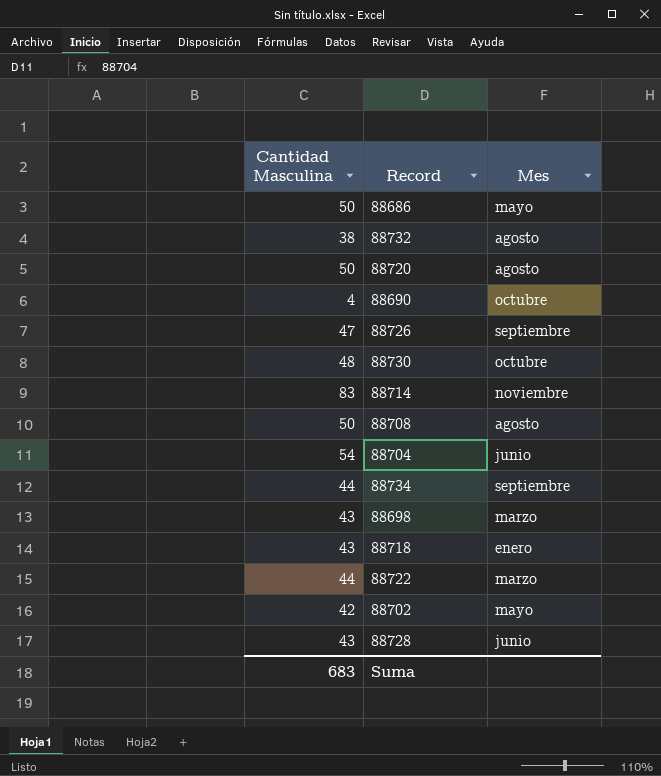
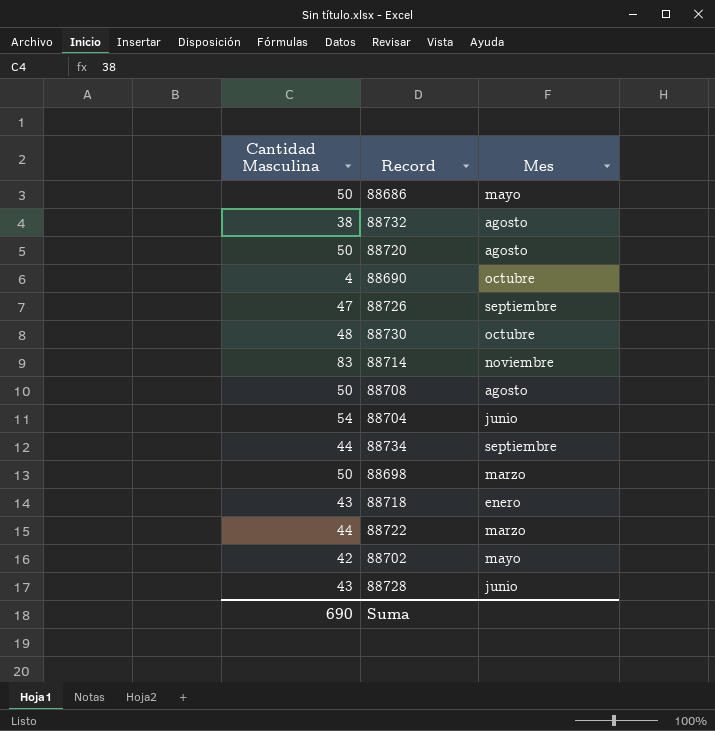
88698 | Cantidad Masculina: 43 -> 50
Suma | Cantidad Masculina: 683 -> 690

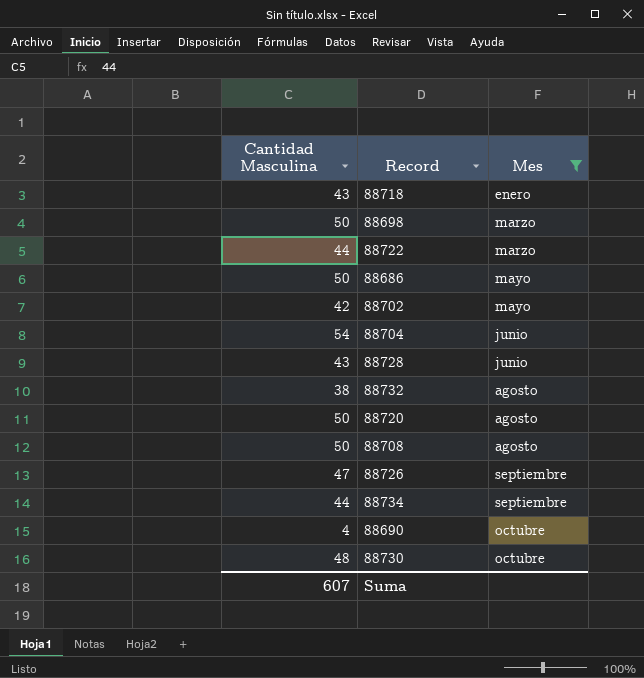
filter: none -> Mes != noviembre
row order: none -> Mes ascending
Suma | Cantidad Masculina: 690 -> 607

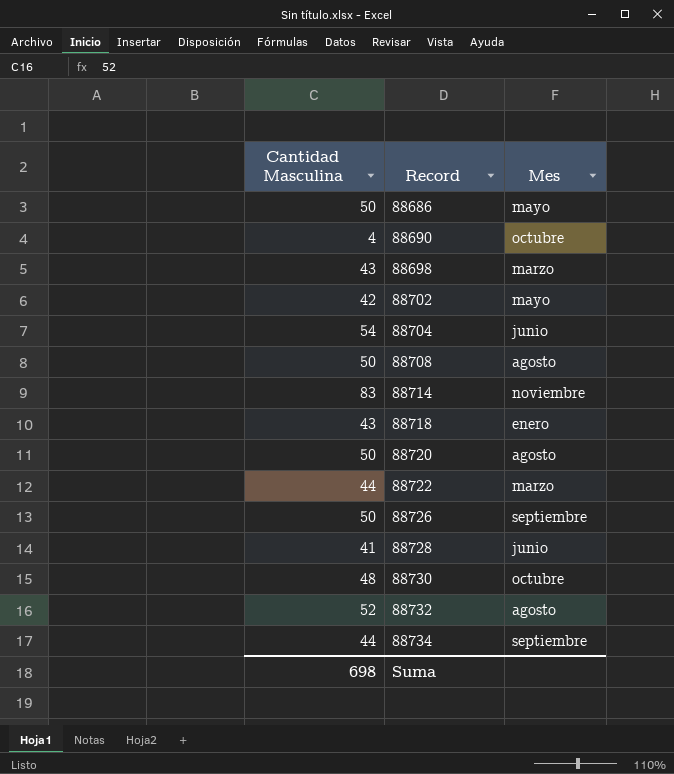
filter: Mes != noviembre -> none
row order: Mes ascending -> Record ascending
88698 | Cantidad Masculina: 50 -> 43
88726 | Cantidad Masculina: 47 -> 50
88728 | Cantidad Masculina: 43 -> 41
88732 | Cantidad Masculina: 38 -> 52
Suma | Cantidad Masculina: 607 -> 698

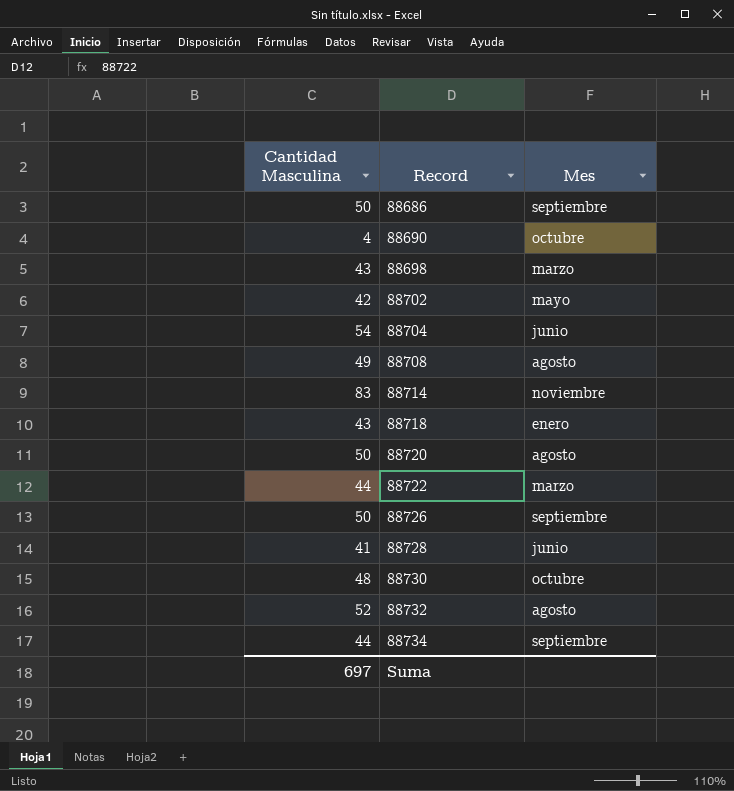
88686 | Mes: mayo -> septiembre
88708 | Cantidad Masculina: 50 -> 49
Suma | Cantidad Masculina: 698 -> 697

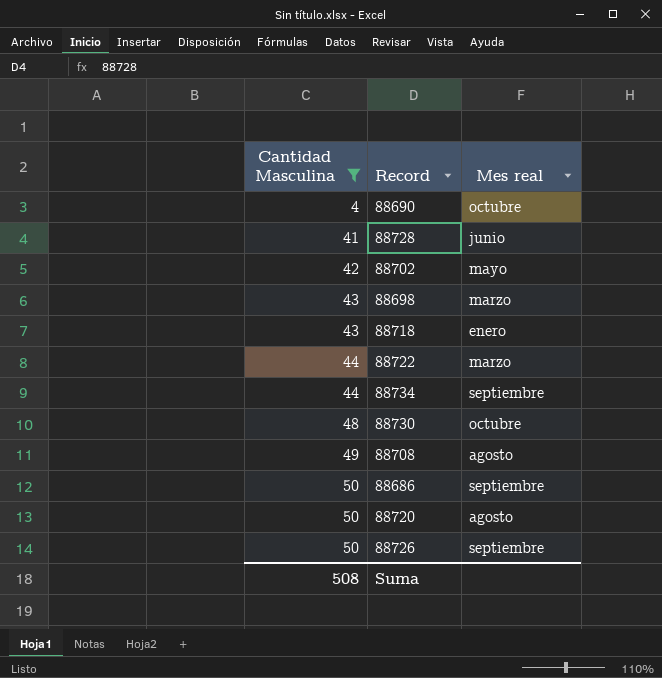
filter: none -> Cantidad Masculina <= 50
row order: Record ascending -> Cantidad Masculina ascending
column name: Mes -> Mes real
Suma | Cantidad Masculina: 697 -> 508

